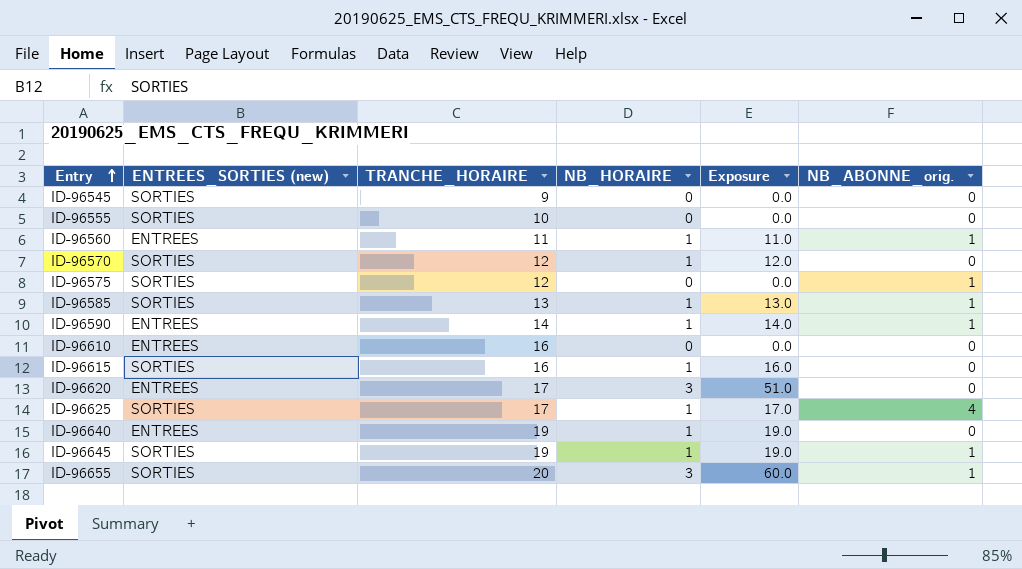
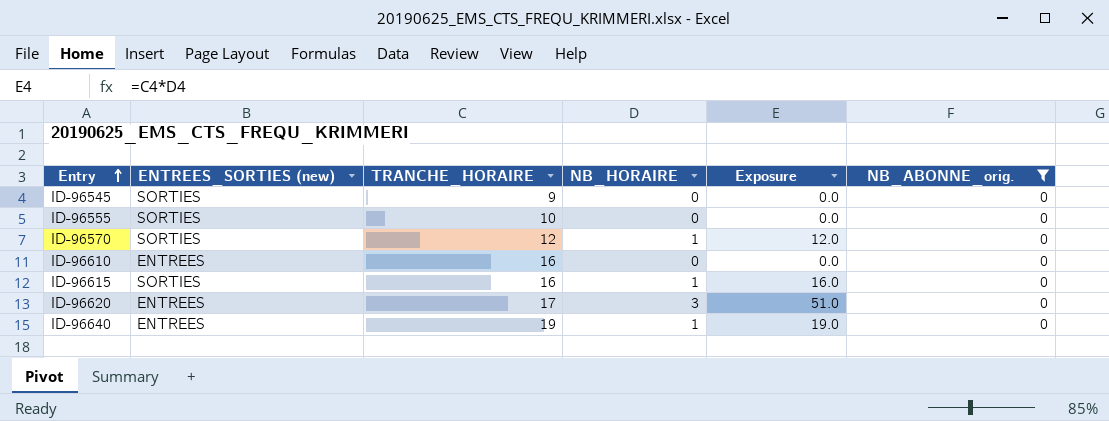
filter: none -> NB_ABONNE_orig. = 0

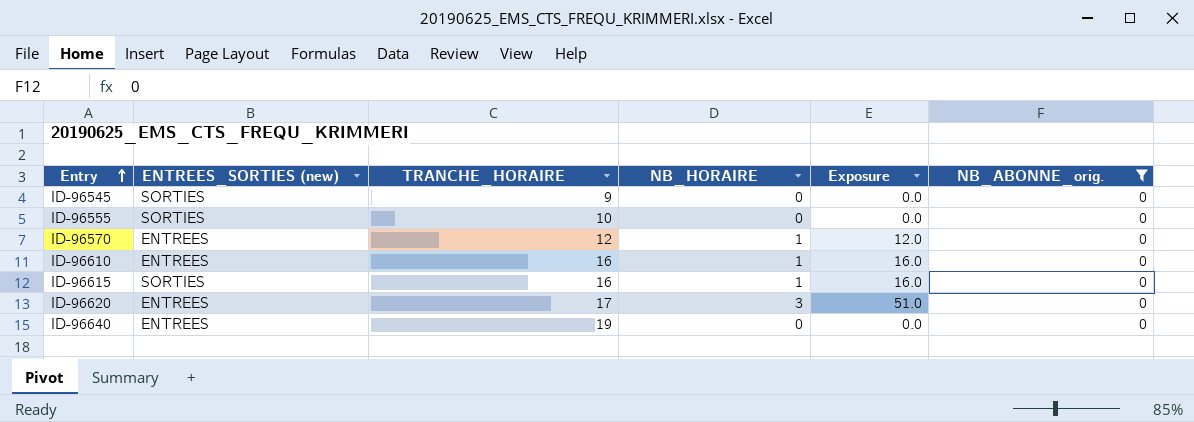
ID-96570 | ENTREES_SORTIES (new): SORTIES -> ENTREES
ID-96610 | NB_HORAIRE: 0 -> 1
ID-96610 | Exposure: 0.0 -> 16.0
ID-96640 | NB_HORAIRE: 1 -> 0
ID-96640 | Exposure: 19.0 -> 0.0

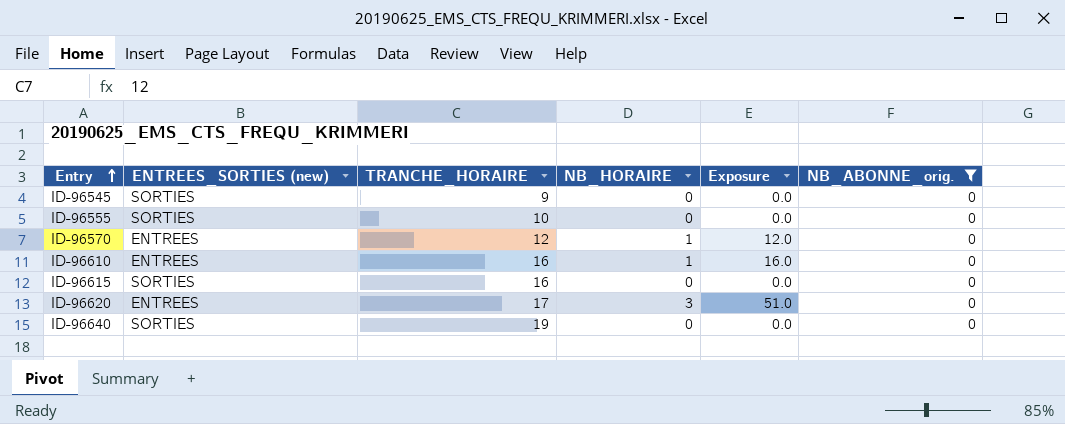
ID-96615 | NB_HORAIRE: 1 -> 0
ID-96615 | Exposure: 16.0 -> 0.0
ID-96640 | ENTREES_SORTIES (new): ENTREES -> SORTIES

